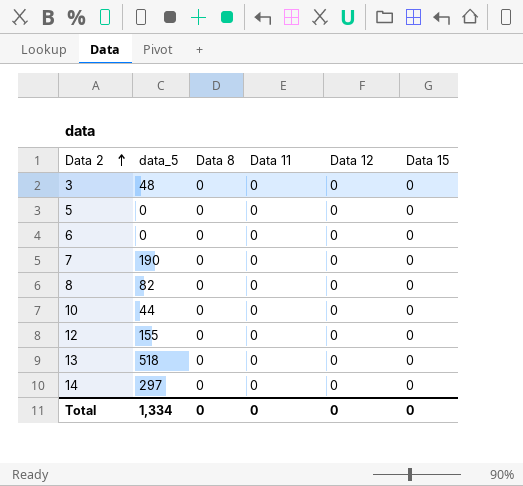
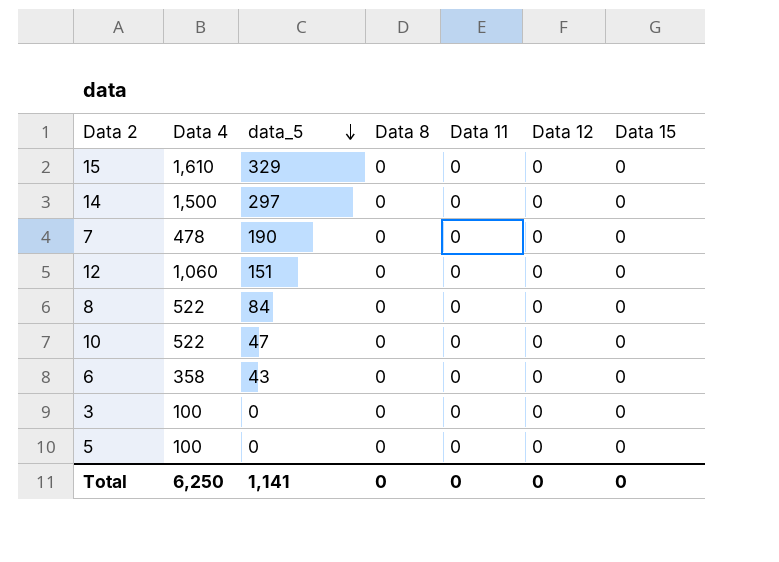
row order: Data 2 ascending -> data_5 descending
column Data 4 | position: none -> 2
row 13: 518 | 0 | 0 | 0 | 0 -> none
row 15: none -> 1,610 | 329 | 0 | 0 | 0 | 0
12 | data_5: 155 -> 151
8 | data_5: 82 -> 84
10 | data_5: 44 -> 47
6 | data_5: 0 -> 43
3 | data_5: 48 -> 0
Total | data_5: 1,334 -> 1,141

